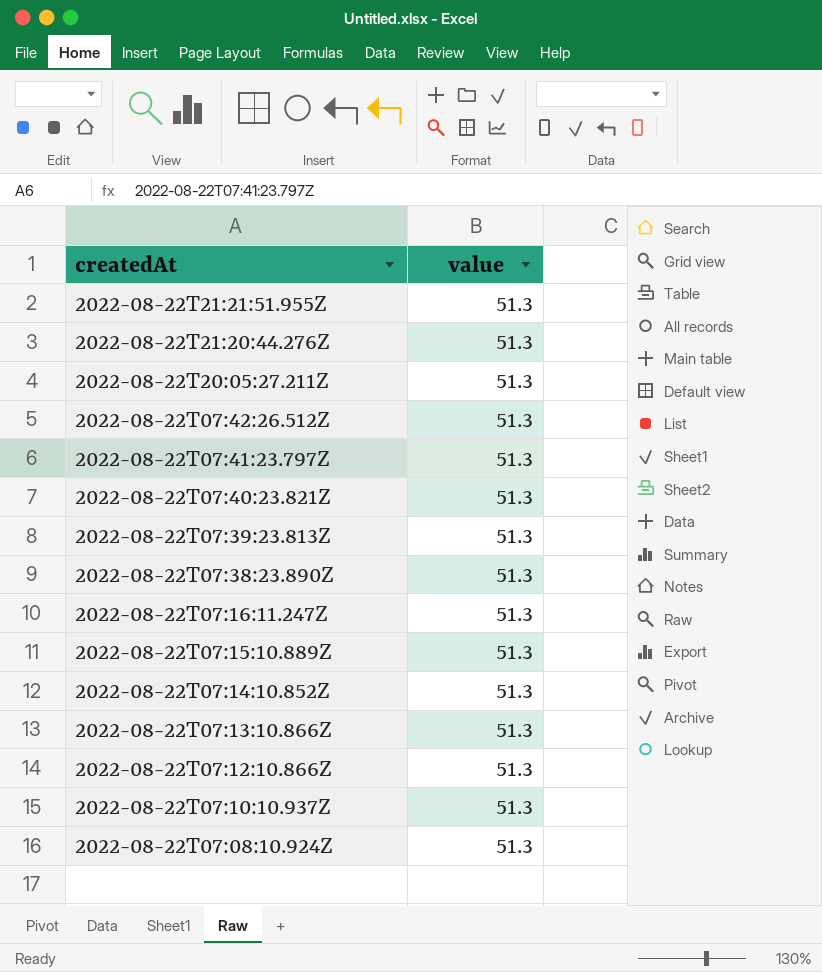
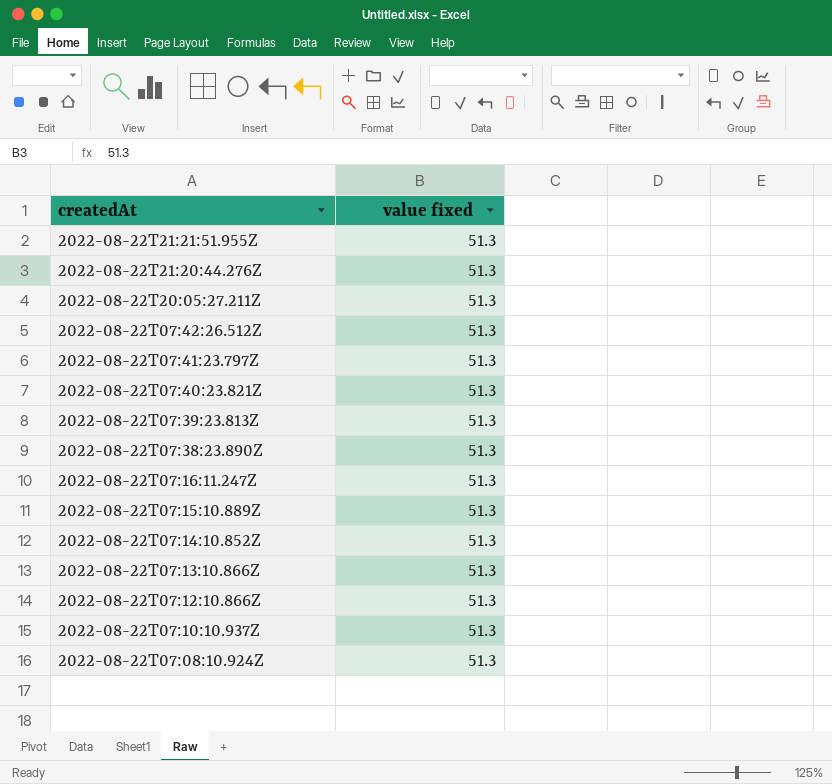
column name: value -> value fixed

